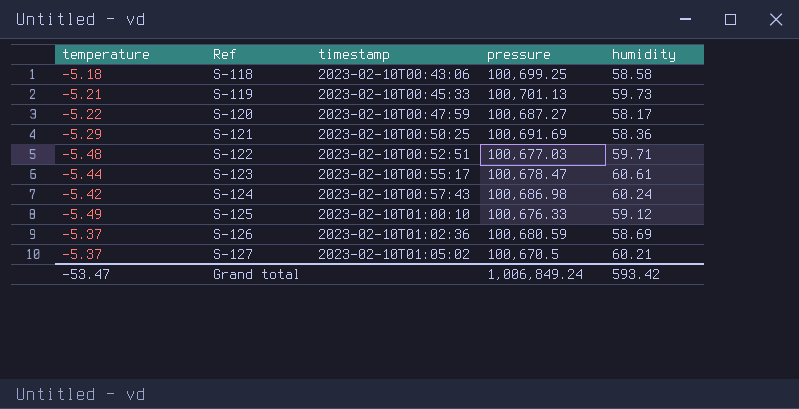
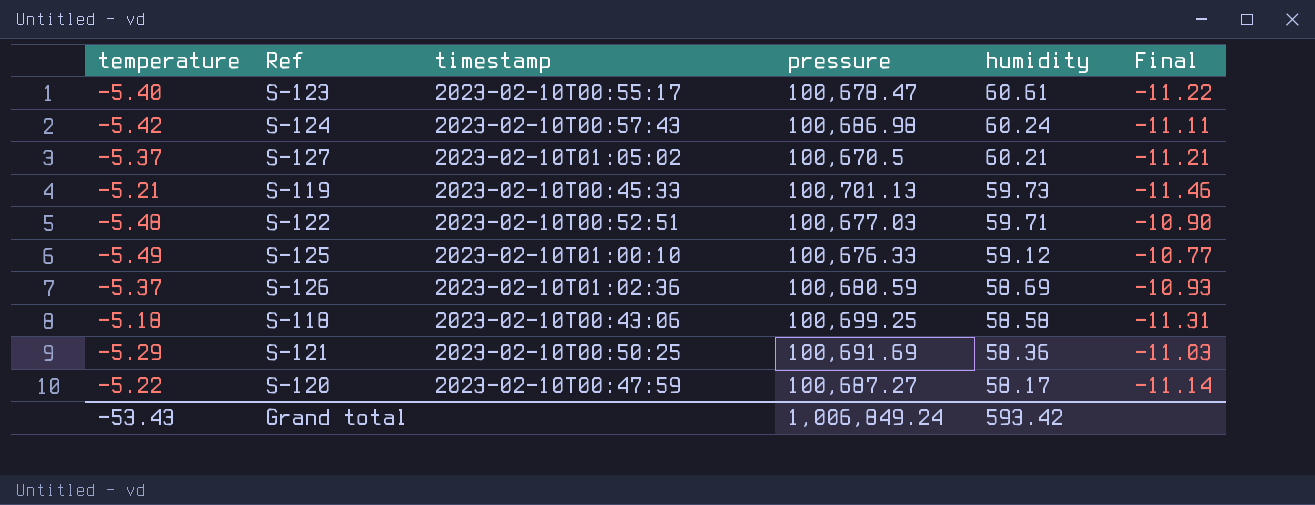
row order: Ref ascending -> humidity descending
column Final | formula: none -> [humidity] / [temperature]
S-123 | temperature: -5.44 -> -5.40
Grand total | temperature: -53.47 -> -53.43

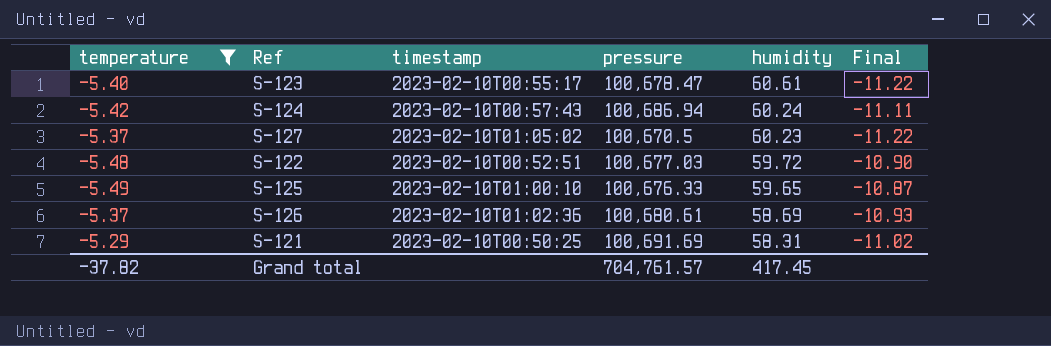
filter: none -> temperature <= -5.29
S-124 | pressure: 100,686.98 -> 100,686.94
S-127 | humidity: 60.21 -> 60.23
S-127 | Final: -11.21 -> -11.22
S-122 | humidity: 59.71 -> 59.72
S-125 | humidity: 59.12 -> 59.65
S-125 | Final: -10.77 -> -10.87
S-126 | pressure: 100,680.59 -> 100,680.61
S-121 | humidity: 58.36 -> 58.31
S-121 | Final: -11.03 -> -11.02
Grand total | temperature: -53.43 -> -37.82
Grand total | pressure: 1,006,849.24 -> 704,761.57
Grand total | humidity: 593.42 -> 417.45

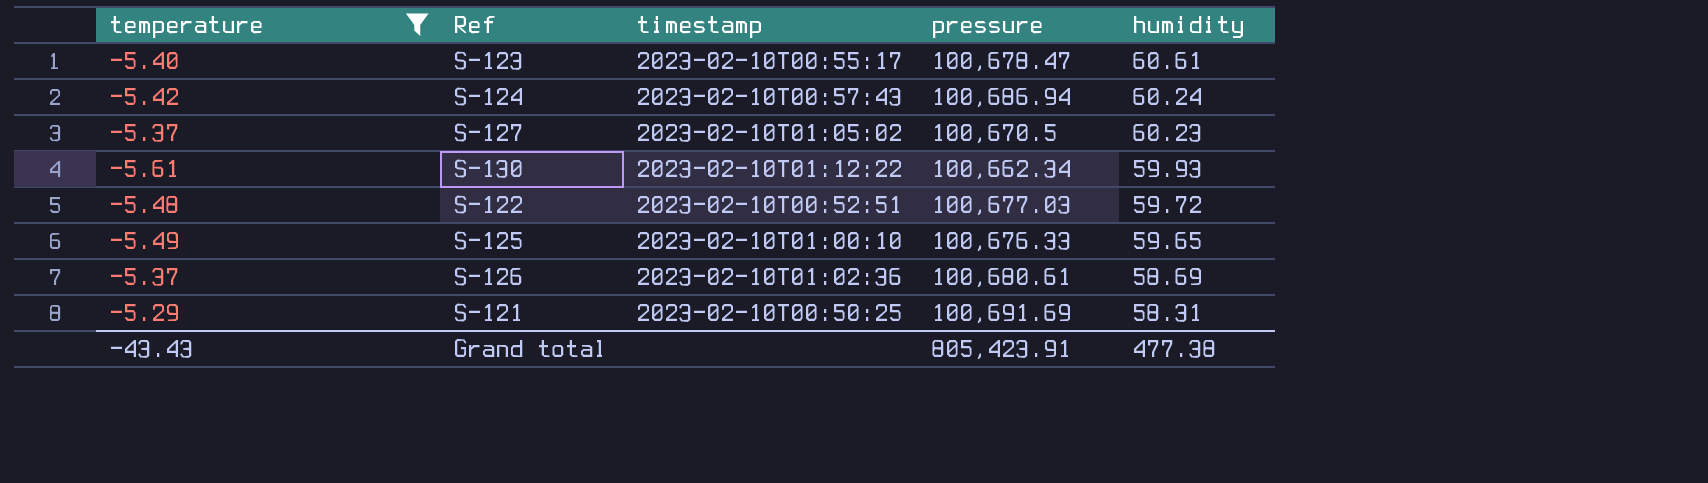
column Final | formula: [humidity] / [temperature] -> none
row S-130: none -> -5.61 | 2023-02-10T01:12:22 | 100,662.34 | 59.93
Grand total | temperature: -37.82 -> -43.43
Grand total | pressure: 704,761.57 -> 805,423.91
Grand total | humidity: 417.45 -> 477.38

